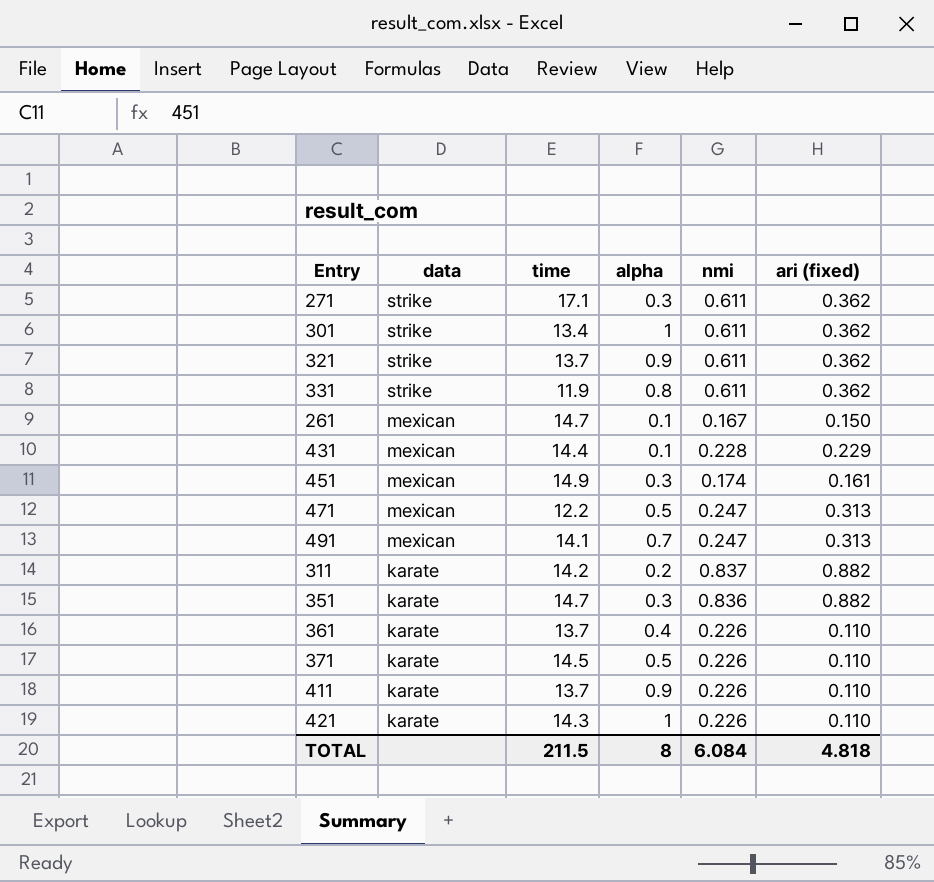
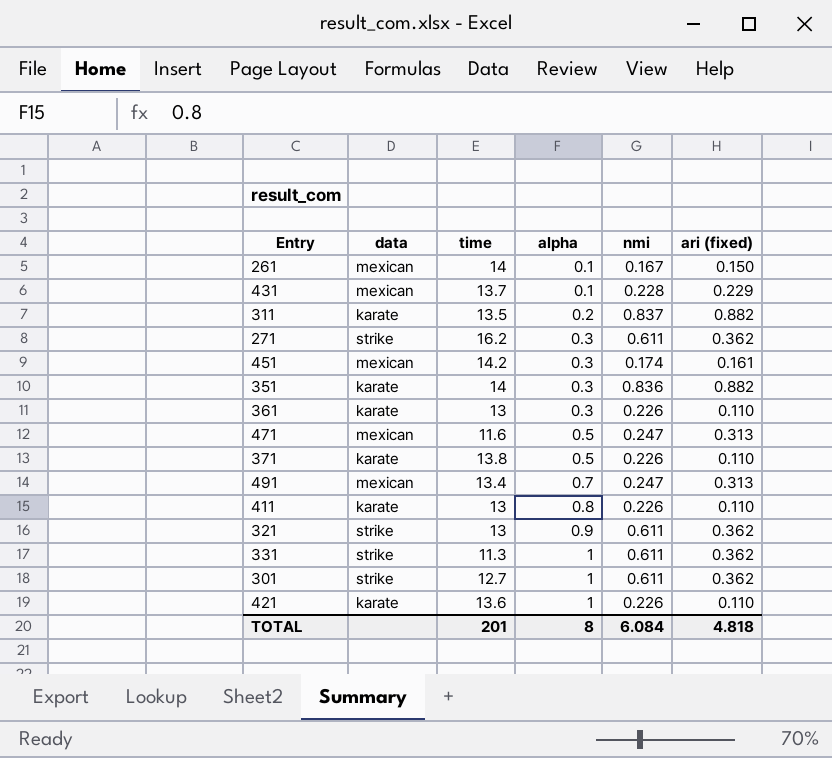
row order: data descending -> alpha ascending
261 | time: 14.7 -> 14
431 | time: 14.4 -> 13.7
311 | time: 14.2 -> 13.5
271 | time: 17.1 -> 16.2
451 | time: 14.9 -> 14.2
351 | time: 14.7 -> 14
361 | time: 13.7 -> 13
361 | alpha: 0.4 -> 0.3
471 | time: 12.2 -> 11.6
371 | time: 14.5 -> 13.8
491 | time: 14.1 -> 13.4
411 | time: 13.7 -> 13
411 | alpha: 0.9 -> 0.8
321 | time: 13.7 -> 13
331 | time: 11.9 -> 11.3
331 | alpha: 0.8 -> 1
301 | time: 13.4 -> 12.7
421 | time: 14.3 -> 13.6
TOTAL | time: 211.5 -> 201

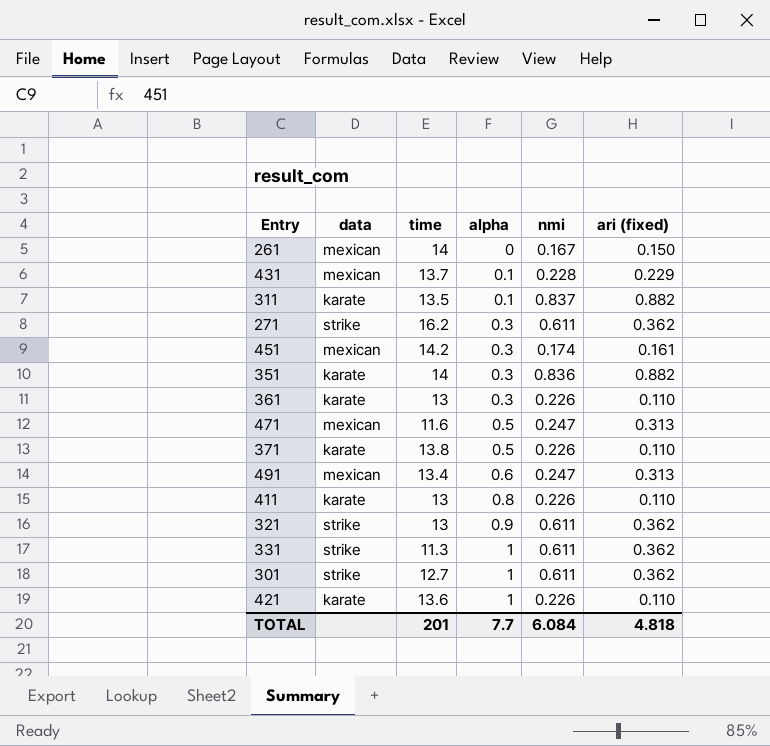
261 | alpha: 0.1 -> 0
311 | alpha: 0.2 -> 0.1
491 | alpha: 0.7 -> 0.6
TOTAL | alpha: 8 -> 7.7

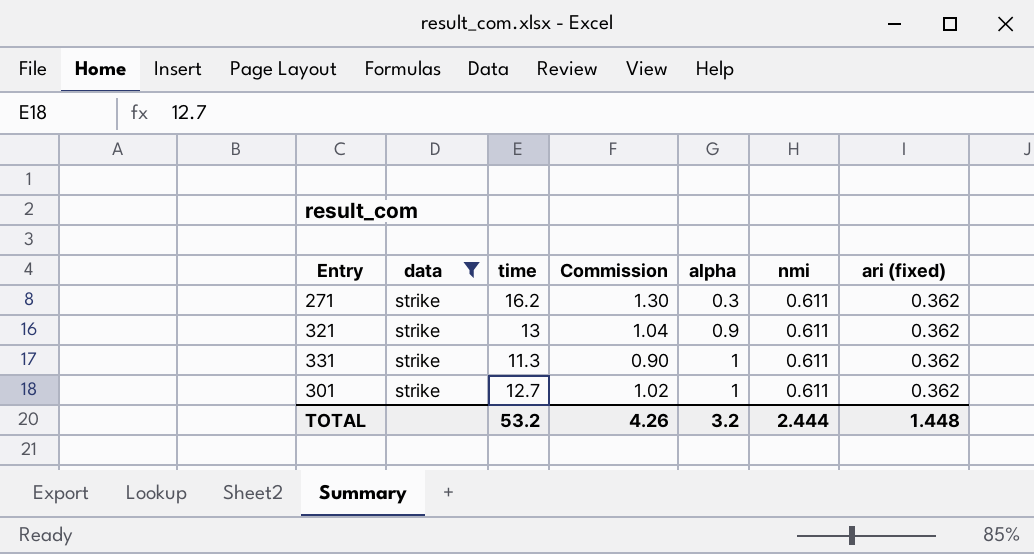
filter: none -> data = strike
column Commission | formula: none -> [time] * 0.08
TOTAL | time: 201 -> 53.2
TOTAL | alpha: 7.7 -> 3.2
TOTAL | nmi: 6.084 -> 2.444
TOTAL | ari (fixed): 4.818 -> 1.448

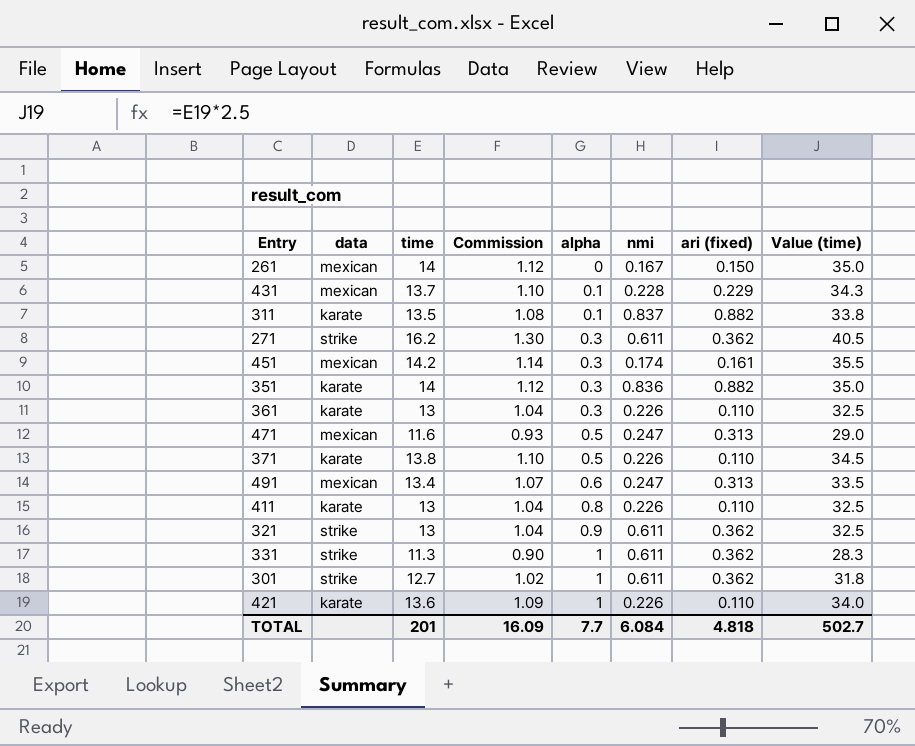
filter: data = strike -> none
column Value (time) | formula: none -> [time] * 2.5
TOTAL | time: 53.2 -> 201
TOTAL | Commission: 4.26 -> 16.09
TOTAL | alpha: 3.2 -> 7.7
TOTAL | nmi: 2.444 -> 6.084
TOTAL | ari (fixed): 1.448 -> 4.818

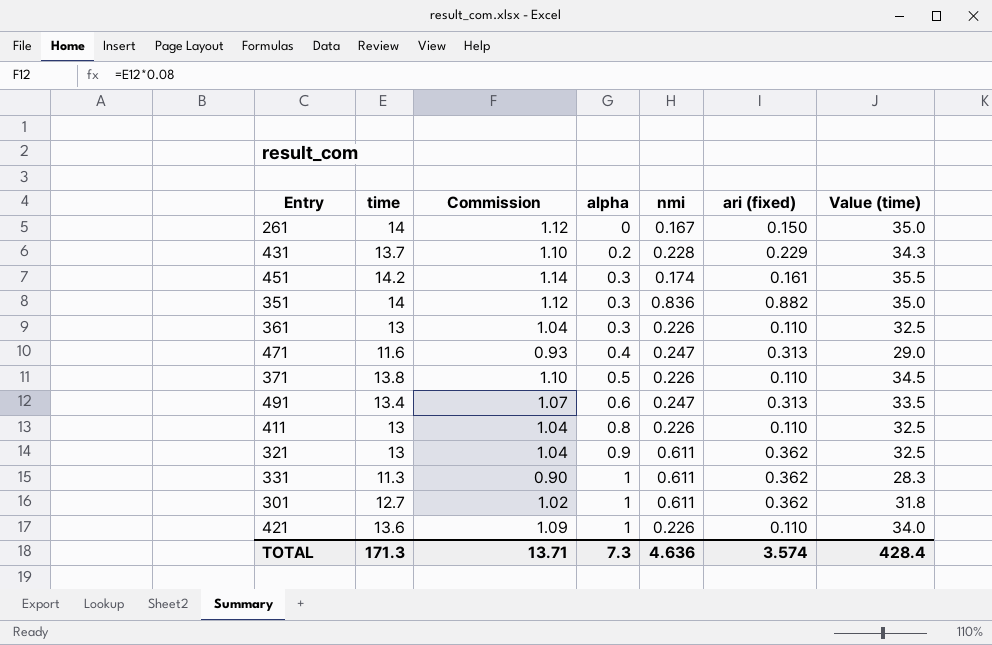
column data | position: 2 -> none
row 311: karate | 13.5 | 1.08 | 0.1 | 0.837 | 0.882 | 33.8 -> none
row 271: strike | 16.2 | 1.30 | 0.3 | 0.611 | 0.362 | 40.5 -> none
431 | alpha: 0.1 -> 0.2
471 | alpha: 0.5 -> 0.4
TOTAL | time: 201 -> 171.3
TOTAL | Commission: 16.09 -> 13.71
TOTAL | alpha: 7.7 -> 7.3
TOTAL | nmi: 6.084 -> 4.636
TOTAL | ari (fixed): 4.818 -> 3.574
TOTAL | Value (time): 502.7 -> 428.4

